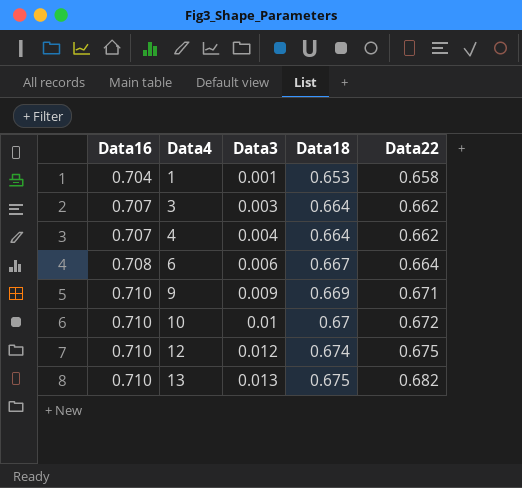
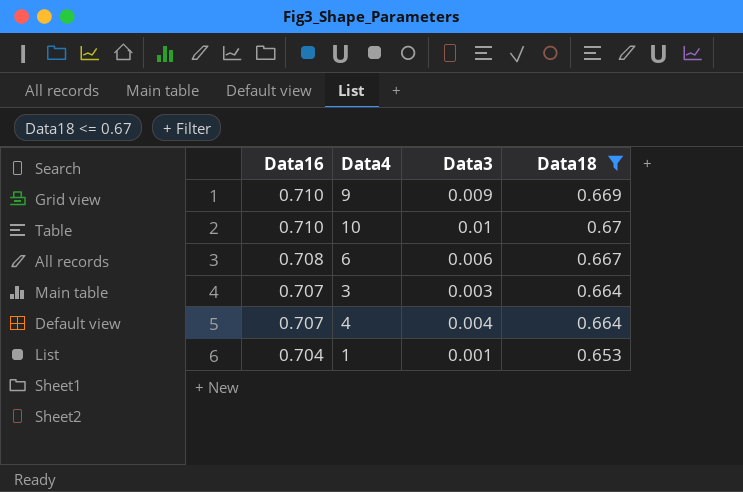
filter: none -> Data18 <= 0.67
row order: Data16 ascending -> Data16 descending
column Data22 | position: 5 -> none

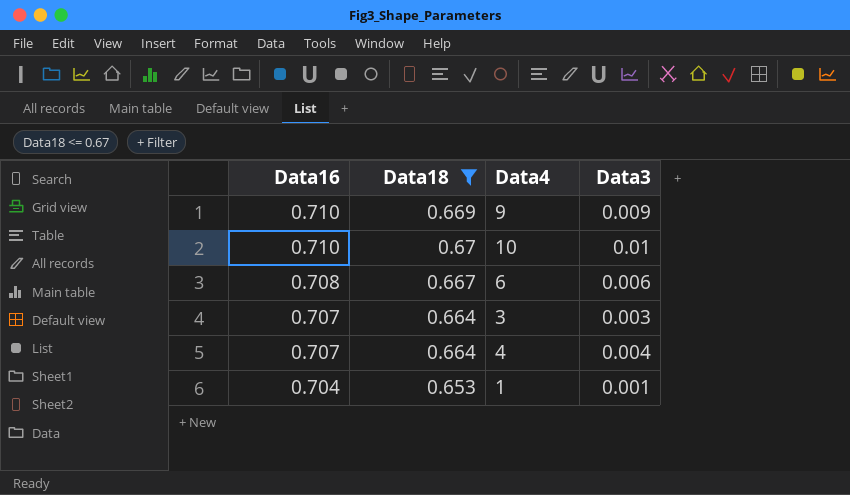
column Data18 | position: 4 -> 2

